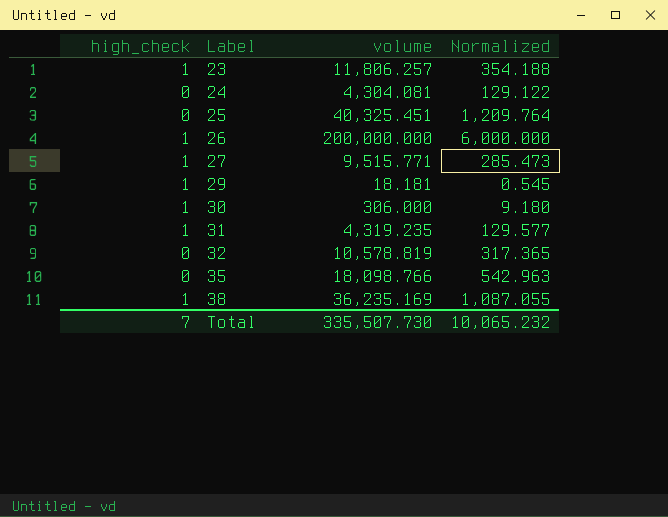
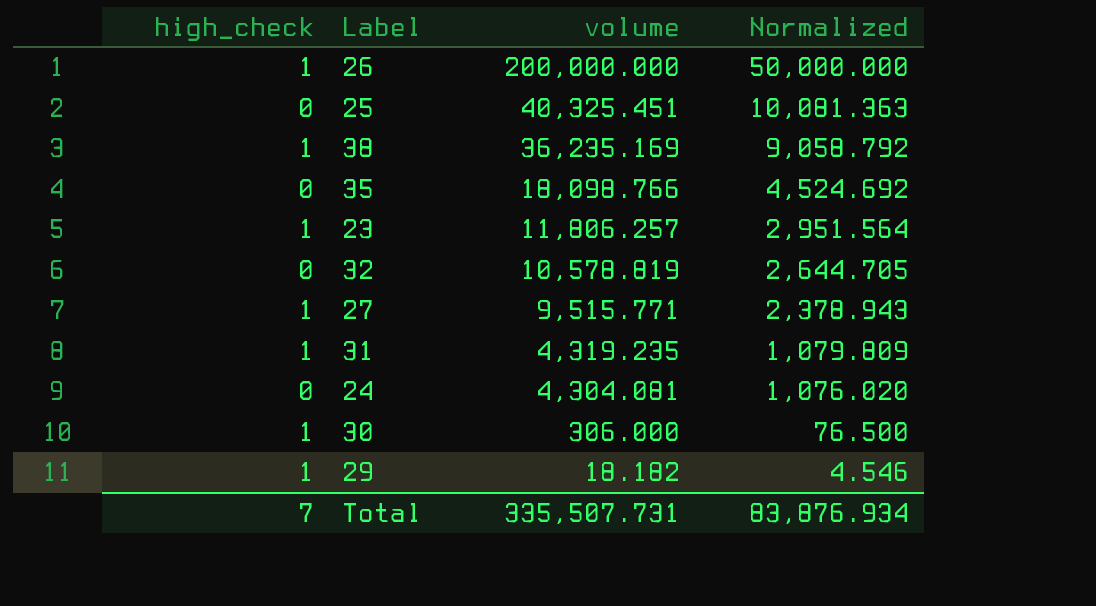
row order: Label ascending -> volume descending
column Normalized | formula: [volume] * 0.03 -> [volume] * 0.25
29 | volume: 18.181 -> 18.182
Total | volume: 335,507.730 -> 335,507.731
Total | Normalized: 10,065.232 -> 83,876.934

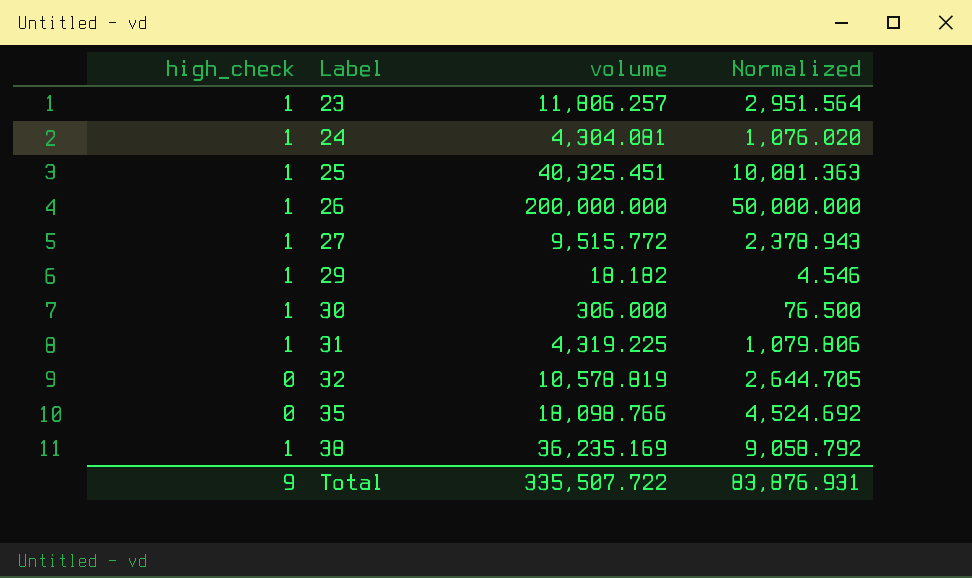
row order: volume descending -> Label ascending
24 | high_check: 0 -> 1
25 | high_check: 0 -> 1
27 | volume: 9,515.771 -> 9,515.772
31 | volume: 4,319.235 -> 4,319.225
31 | Normalized: 1,079.809 -> 1,079.806
Total | high_check: 7 -> 9
Total | volume: 335,507.731 -> 335,507.722
Total | Normalized: 83,876.934 -> 83,876.931

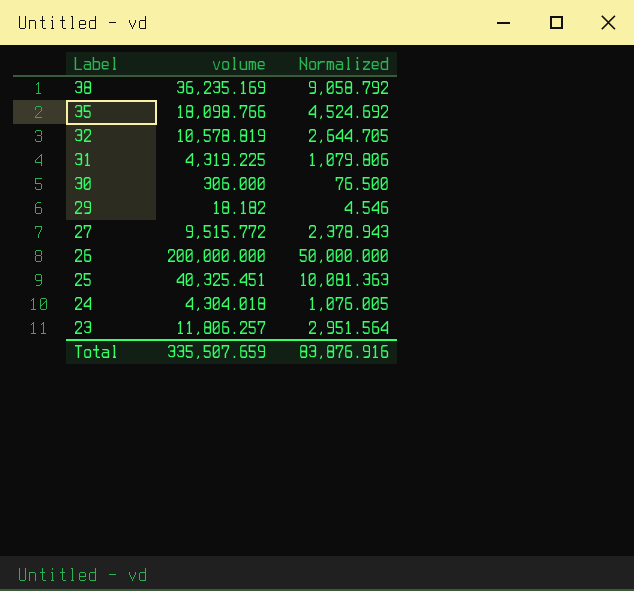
row order: Label ascending -> Label descending
column high_check | position: 1 -> none
24 | volume: 4,304.081 -> 4,304.018
24 | Normalized: 1,076.020 -> 1,076.005
Total | volume: 335,507.722 -> 335,507.659
Total | Normalized: 83,876.931 -> 83,876.916

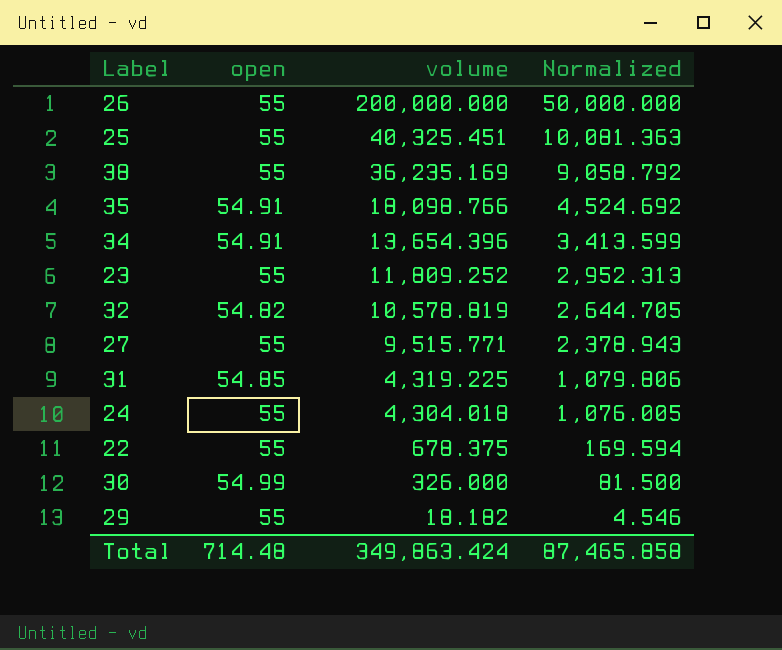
row order: Label descending -> volume descending
column open | position: none -> 2
row 34: none -> 54.91 | 13,654.396 | 3,413.599
23 | volume: 11,806.257 -> 11,809.252
23 | Normalized: 2,951.564 -> 2,952.313
27 | volume: 9,515.772 -> 9,515.771
row 22: none -> 55 | 678.375 | 169.594
30 | volume: 306.000 -> 326.000
30 | Normalized: 76.500 -> 81.500
Total | volume: 335,507.659 -> 349,863.424
Total | Normalized: 83,876.916 -> 87,465.858

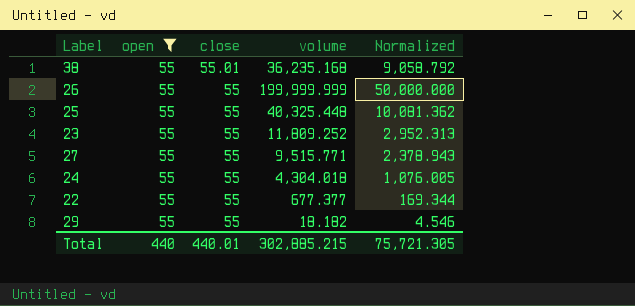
filter: none -> open = 55
row order: volume descending -> close descending
column close | position: none -> 3
38 | volume: 36,235.169 -> 36,235.168
26 | volume: 200,000.000 -> 199,999.999
25 | volume: 40,325.451 -> 40,325.448
25 | Normalized: 10,081.363 -> 10,081.362
22 | volume: 678.375 -> 677.377
22 | Normalized: 169.594 -> 169.344
Total | open: 714.48 -> 440
Total | volume: 349,863.424 -> 302,885.215
Total | Normalized: 87,465.858 -> 75,721.305

